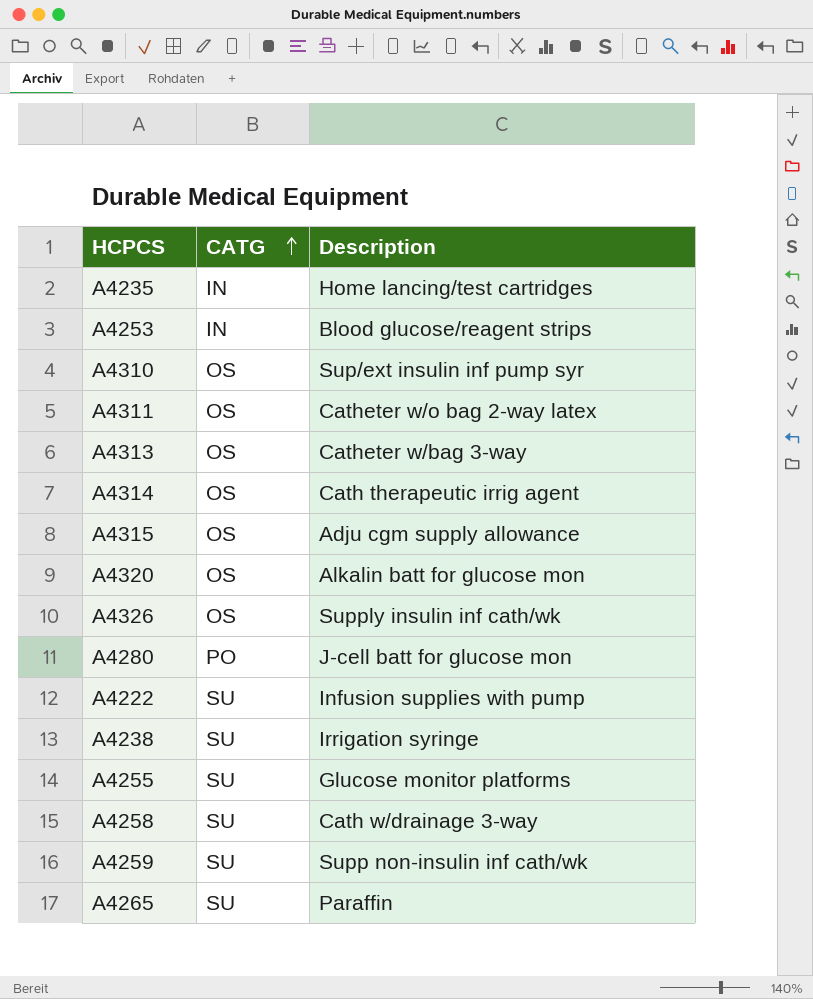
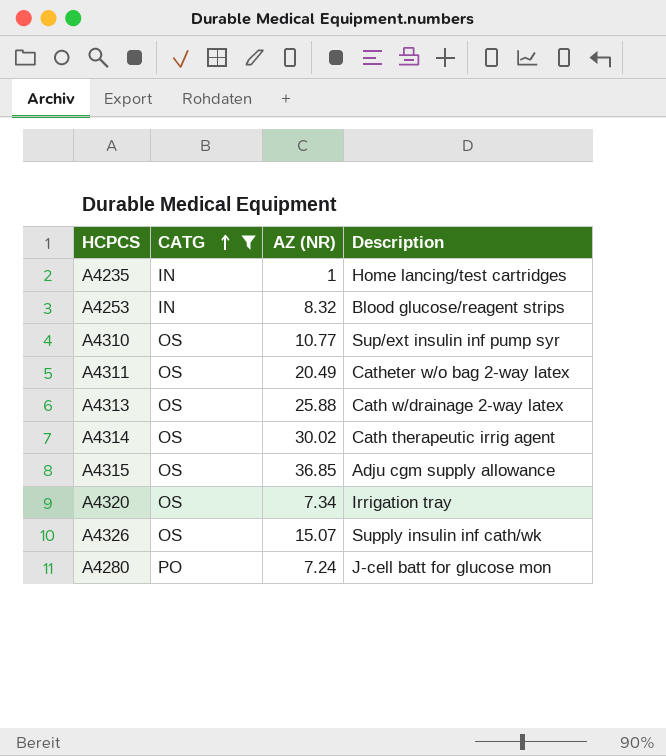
filter: none -> CATG != SU
column AZ (NR) | position: none -> 3
A4313 | Description: Catheter w/bag 3-way -> Cath w/drainage 2-way latex
A4320 | Description: Alkalin batt for glucose mon -> Irrigation tray

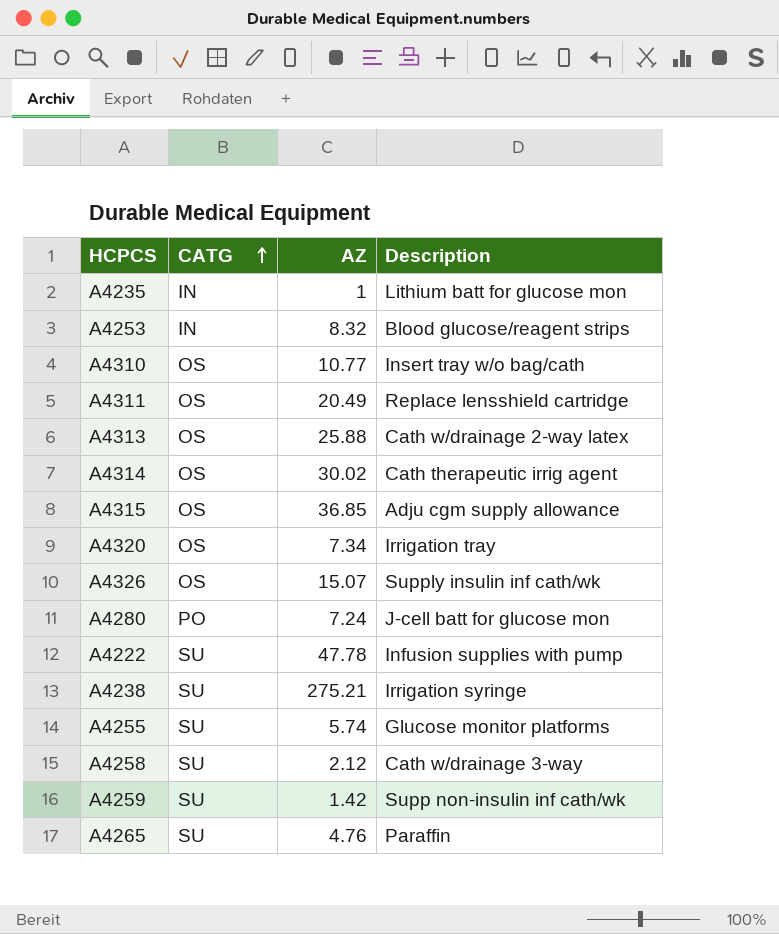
filter: CATG != SU -> none
column name: AZ (NR) -> AZ
A4235 | Description: Home lancing/test cartridges -> Lithium batt for glucose mon
A4310 | Description: Sup/ext insulin inf pump syr -> Insert tray w/o bag/cath
A4311 | Description: Catheter w/o bag 2-way latex -> Replace lensshield cartridge

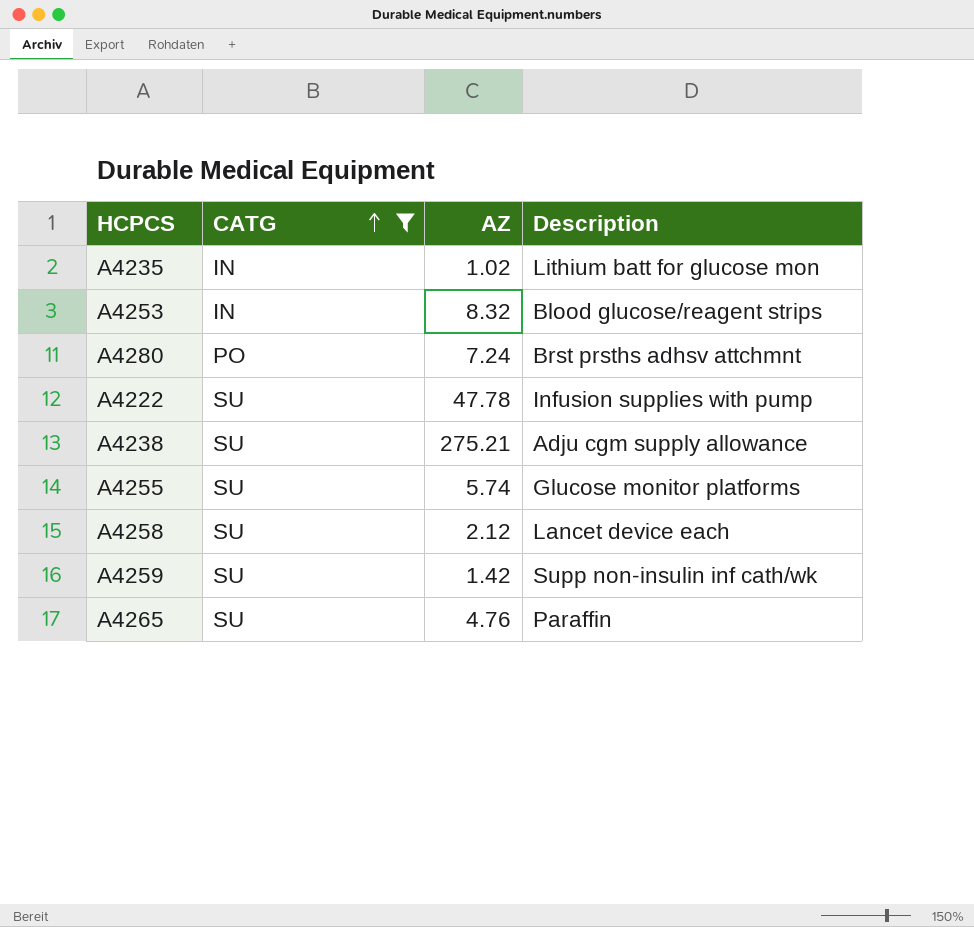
filter: none -> CATG != OS
A4235 | AZ: 1 -> 1.02
A4280 | Description: J-cell batt for glucose mon -> Brst prsths adhsv attchmnt
A4238 | Description: Irrigation syringe -> Adju cgm supply allowance
A4258 | Description: Cath w/drainage 3-way -> Lancet device each

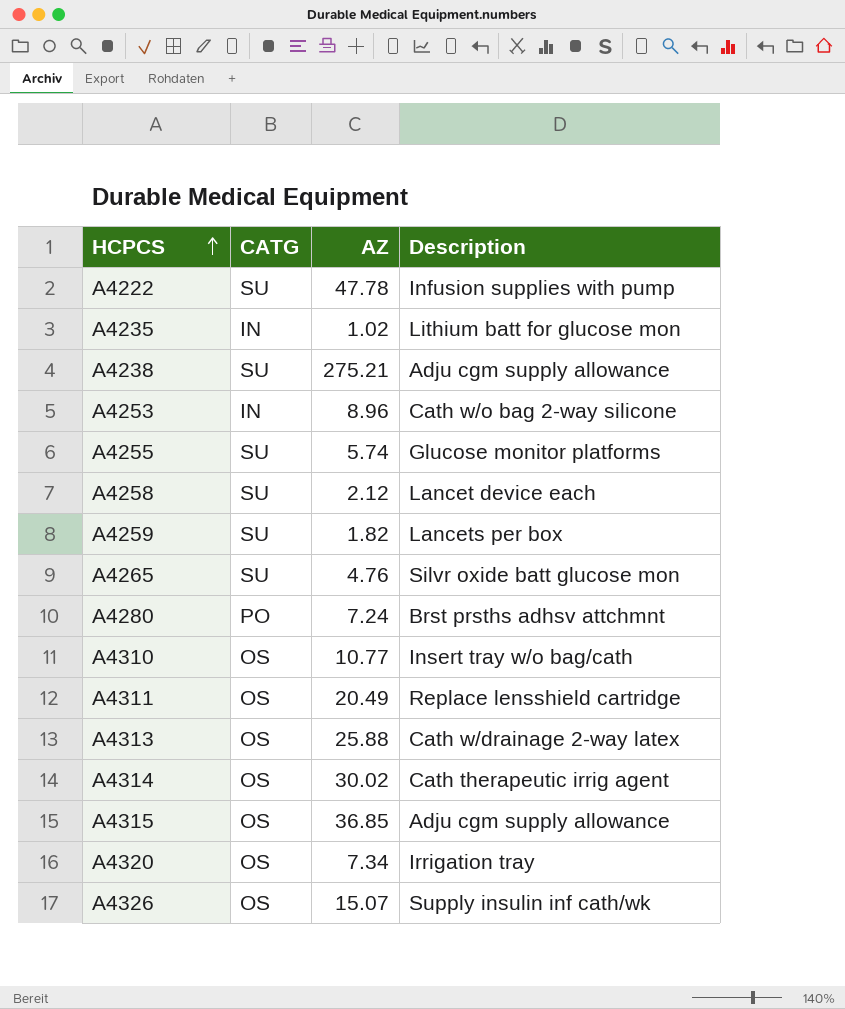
filter: CATG != OS -> none
row order: CATG ascending -> HCPCS ascending
A4253 | AZ: 8.32 -> 8.96
A4253 | Description: Blood glucose/reagent strips -> Cath w/o bag 2-way silicone
A4259 | AZ: 1.42 -> 1.82
A4259 | Description: Supp non-insulin inf cath/wk -> Lancets per box
A4265 | Description: Paraffin -> Silvr oxide batt glucose mon

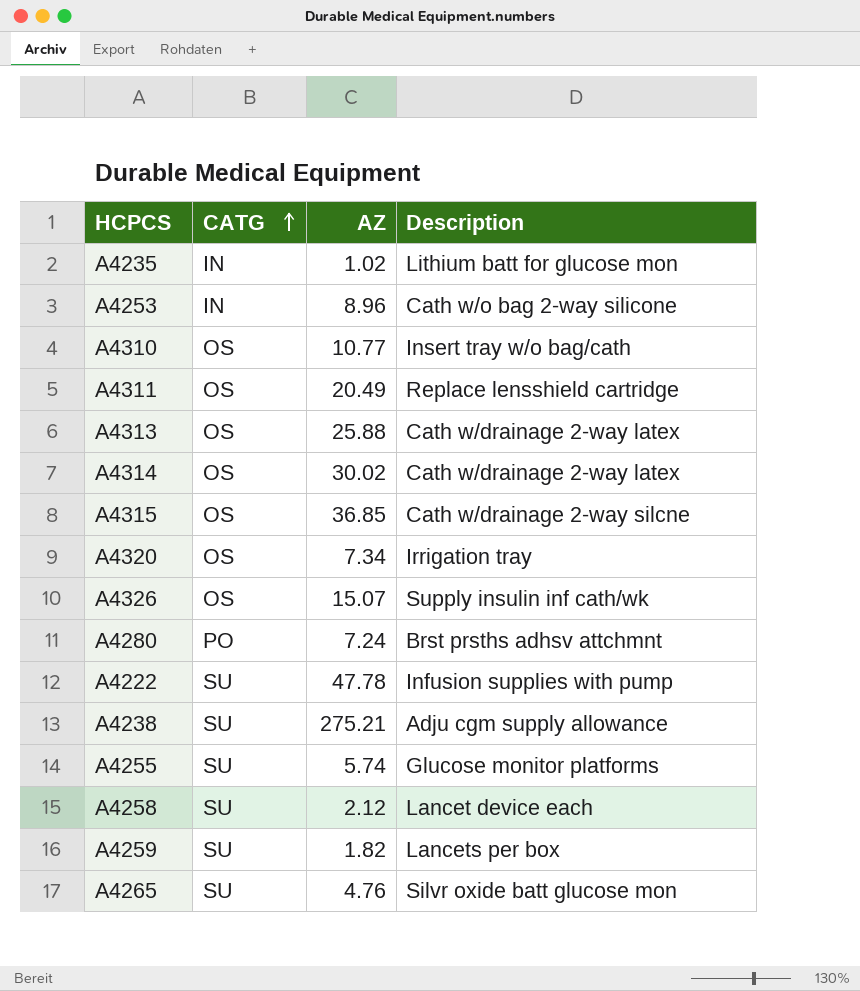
row order: HCPCS ascending -> CATG ascending
A4314 | Description: Cath therapeutic irrig agent -> Cath w/drainage 2-way latex
A4315 | Description: Adju cgm supply allowance -> Cath w/drainage 2-way silcne

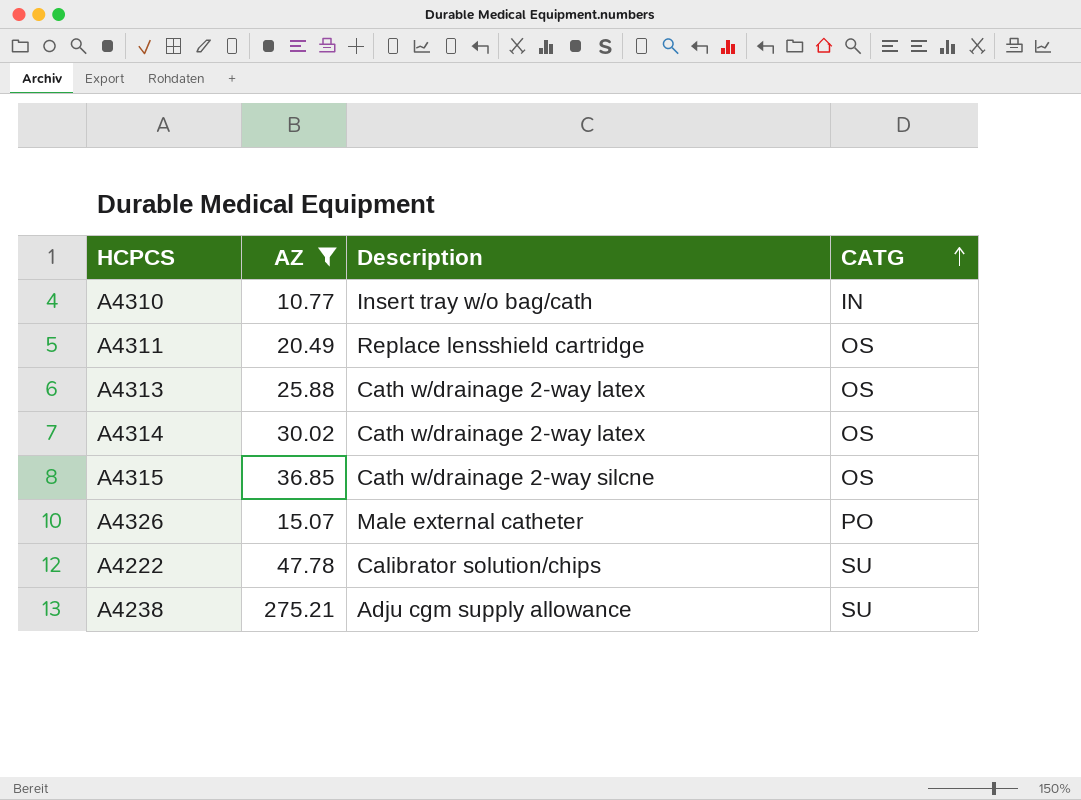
filter: none -> AZ >= 10.77
column CATG | position: 2 -> 4
A4310 | CATG: OS -> IN
A4326 | Description: Supply insulin inf cath/wk -> Male external catheter
A4326 | CATG: OS -> PO
A4222 | Description: Infusion supplies with pump -> Calibrator solution/chips

